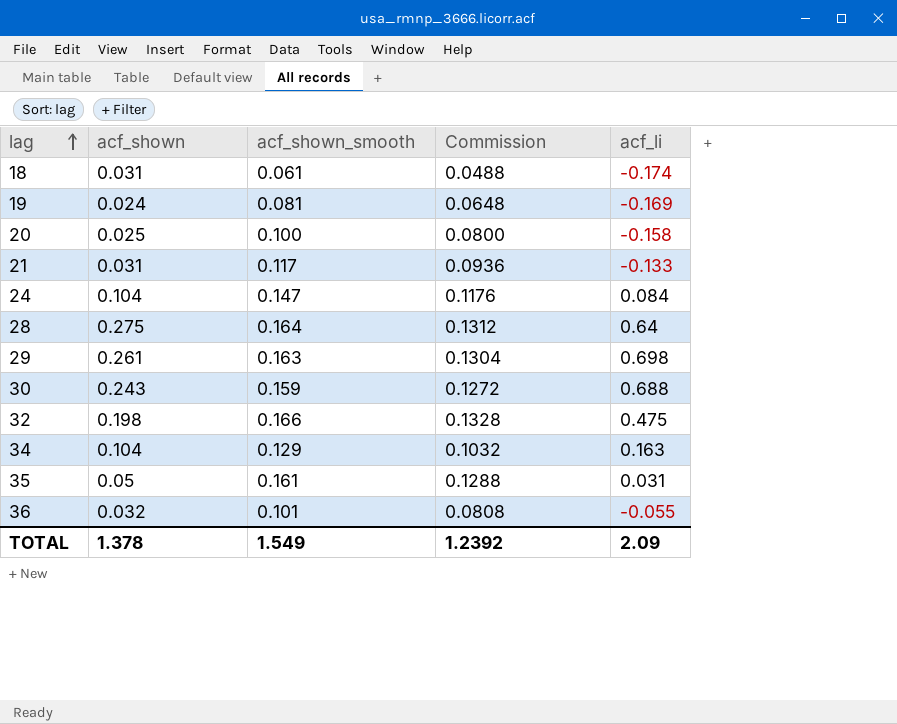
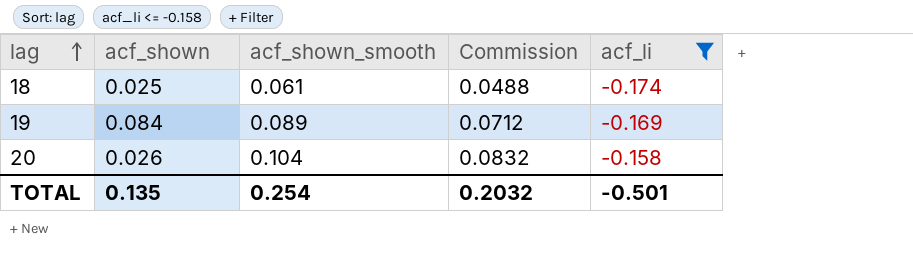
filter: none -> acf_li <= -0.158
18 | acf_shown: 0.031 -> 0.025
19 | acf_shown: 0.024 -> 0.084
19 | acf_shown_smooth: 0.081 -> 0.089
19 | Commission: 0.0648 -> 0.0712
20 | acf_shown: 0.025 -> 0.026
20 | acf_shown_smooth: 0.100 -> 0.104
20 | Commission: 0.0800 -> 0.0832
TOTAL | acf_shown: 1.378 -> 0.135
TOTAL | acf_shown_smooth: 1.549 -> 0.254
TOTAL | Commission: 1.2392 -> 0.2032
TOTAL | acf_li: 2.09 -> -0.501

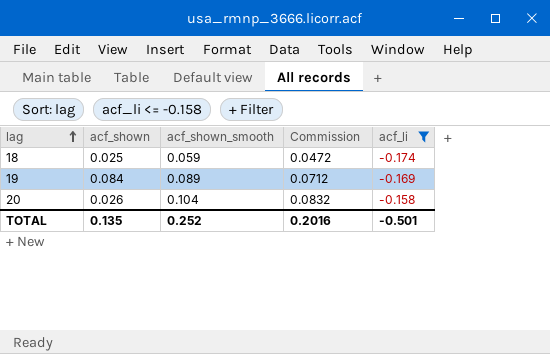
18 | acf_shown_smooth: 0.061 -> 0.059
18 | Commission: 0.0488 -> 0.0472
TOTAL | acf_shown_smooth: 0.254 -> 0.252
TOTAL | Commission: 0.2032 -> 0.2016

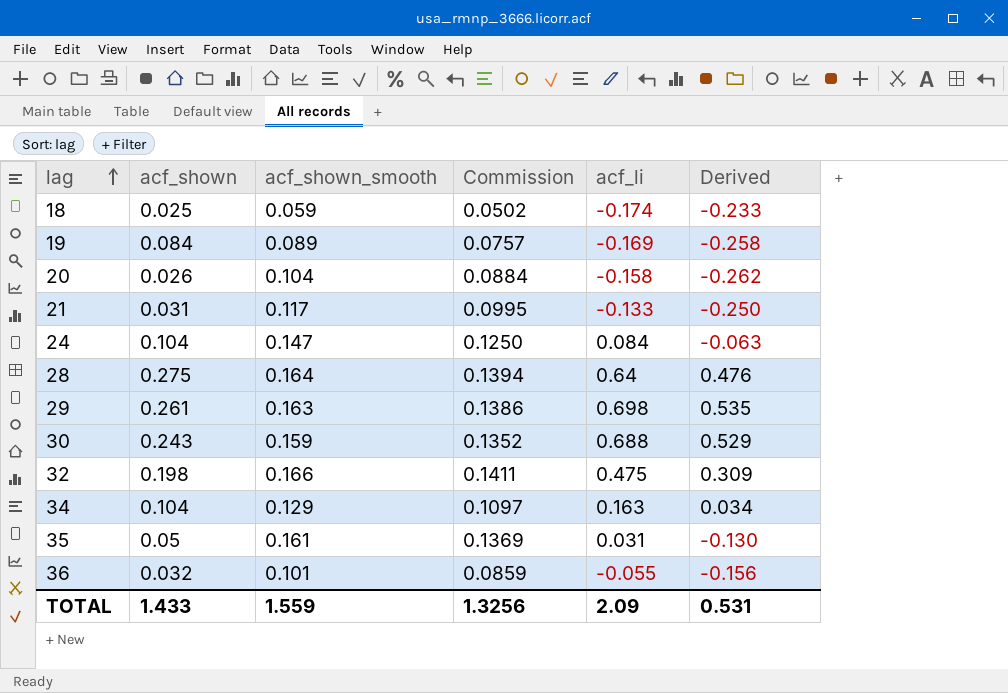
filter: acf_li <= -0.158 -> none
column Commission | formula: [acf_shown_smooth] * 0.8 -> [acf_shown_smooth] * 0.85
column Derived | formula: none -> [acf_li] - [acf_shown_smooth]
TOTAL | acf_shown: 0.135 -> 1.433
TOTAL | acf_shown_smooth: 0.252 -> 1.559
TOTAL | Commission: 0.2016 -> 1.3256
TOTAL | acf_li: -0.501 -> 2.09

